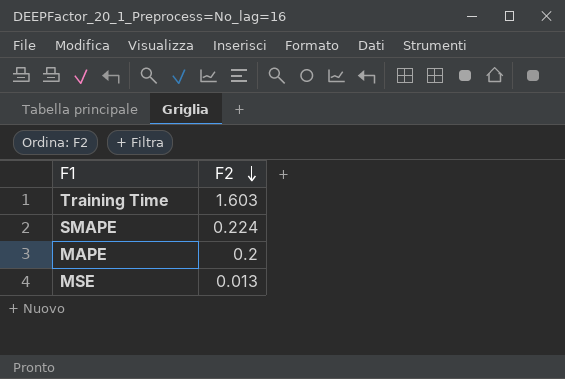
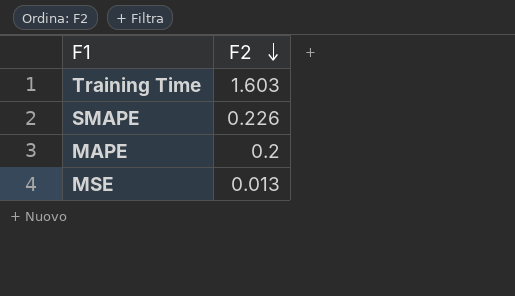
SMAPE | F2: 0.224 -> 0.226

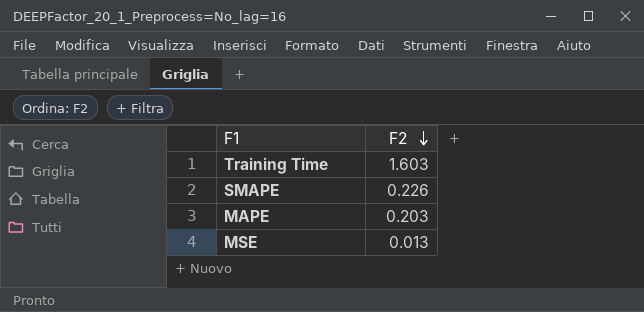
MAPE | F2: 0.2 -> 0.203

